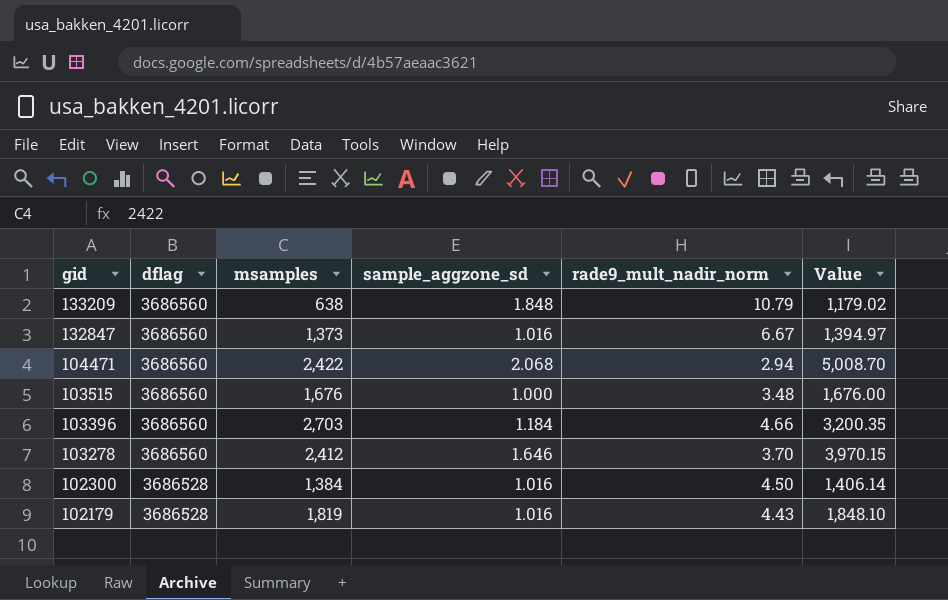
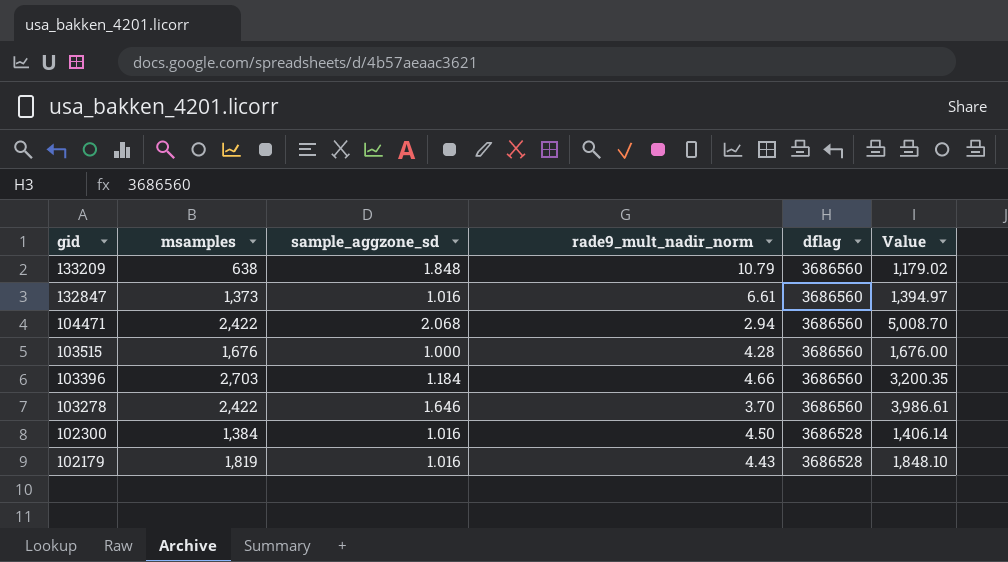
column dflag | position: 2 -> 5
132847 | rade9_mult_nadir_norm: 6.67 -> 6.61
103515 | rade9_mult_nadir_norm: 3.48 -> 4.28
103278 | msamples: 2,412 -> 2,422
103278 | Value: 3,970.15 -> 3,986.61

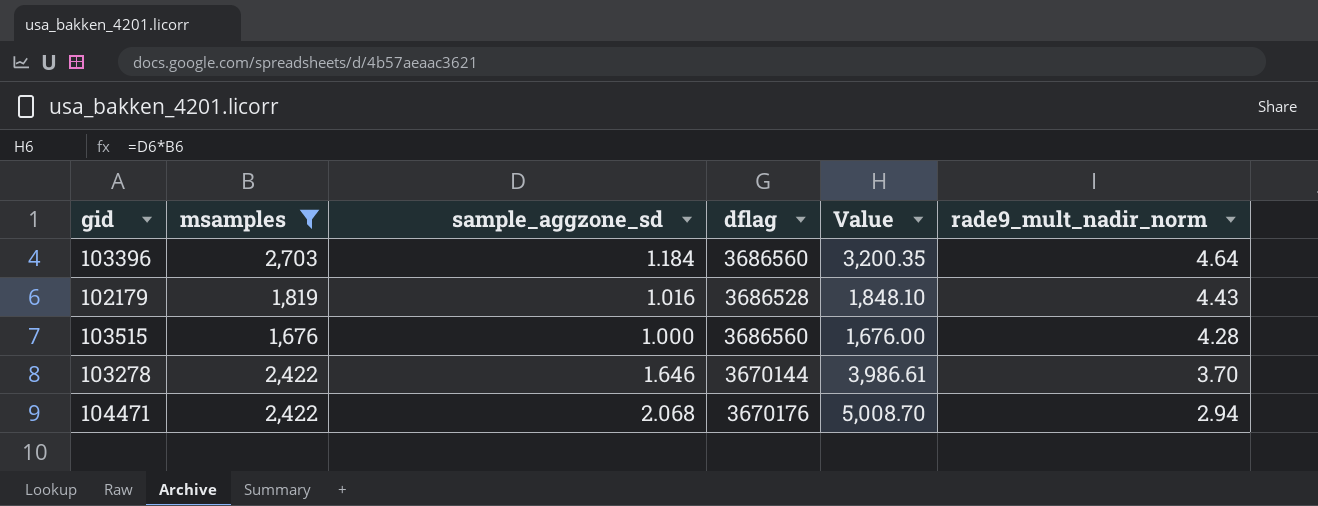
filter: none -> msamples >= 1,676
row order: gid descending -> rade9_mult_nadir_norm descending
column rade9_mult_nadir_norm | position: 4 -> 6
103396 | rade9_mult_nadir_norm: 4.66 -> 4.64
103278 | dflag: 3686560 -> 3670144
104471 | dflag: 3686560 -> 3670176

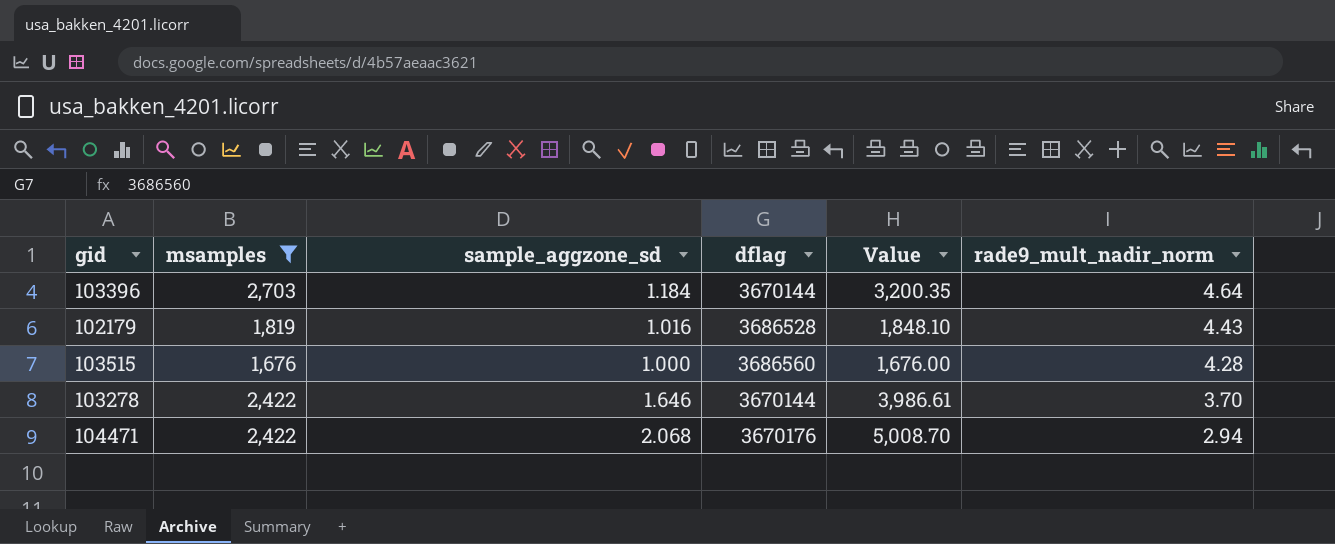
103396 | dflag: 3686560 -> 3670144

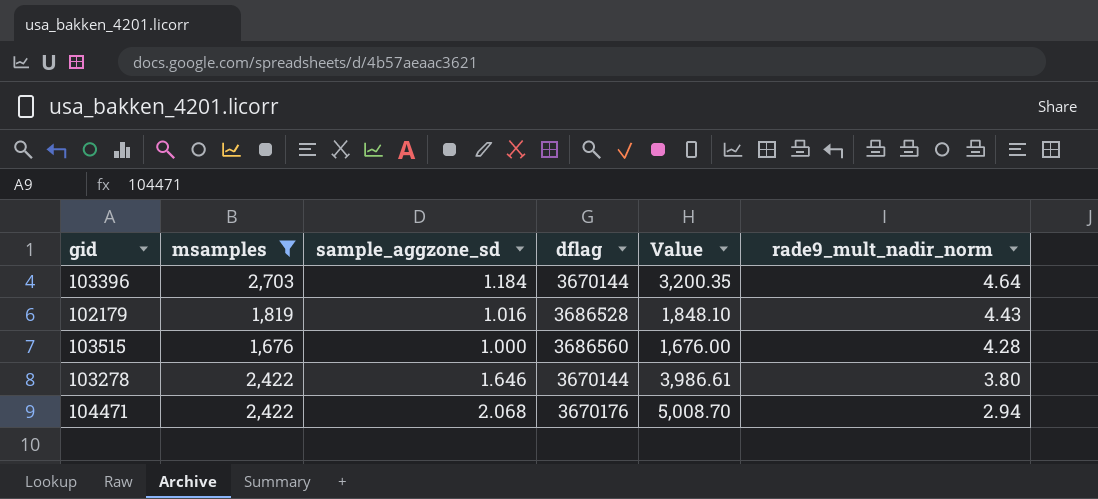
103278 | rade9_mult_nadir_norm: 3.70 -> 3.80

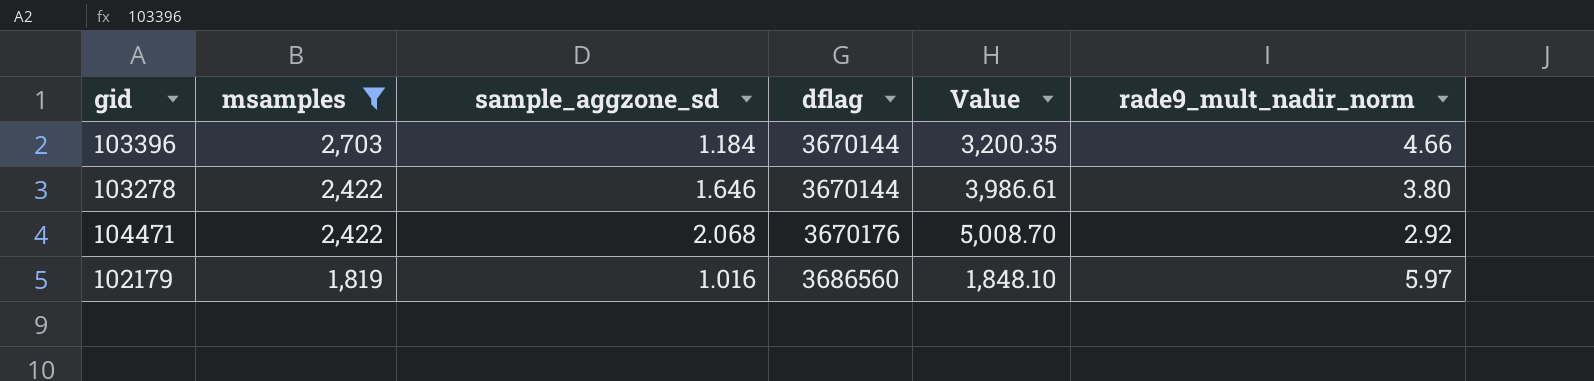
row order: rade9_mult_nadir_norm descending -> msamples descending
row 103515: 1,676 | 1.000 | 3686560 | 1,676.00 | 4.28 -> none
103396 | rade9_mult_nadir_norm: 4.64 -> 4.66
104471 | rade9_mult_nadir_norm: 2.94 -> 2.92
102179 | dflag: 3686528 -> 3686560
102179 | rade9_mult_nadir_norm: 4.43 -> 5.97

